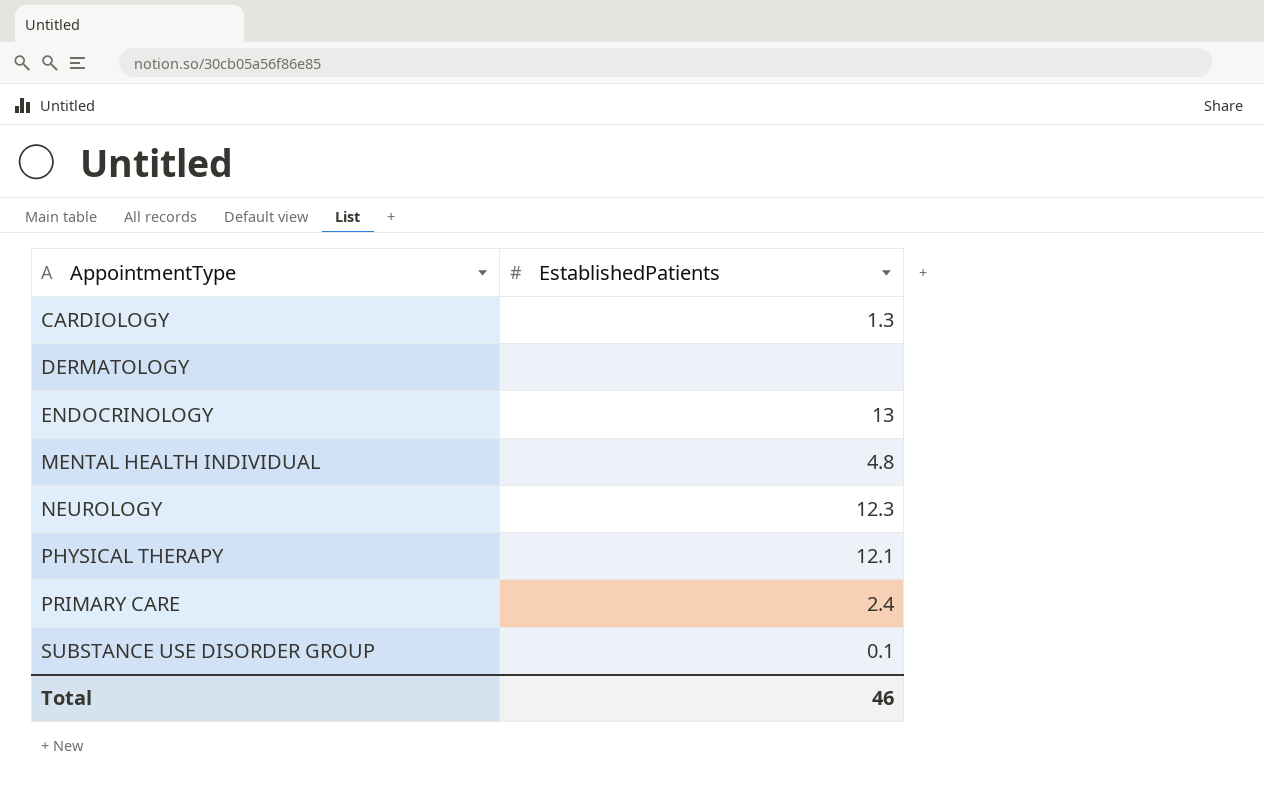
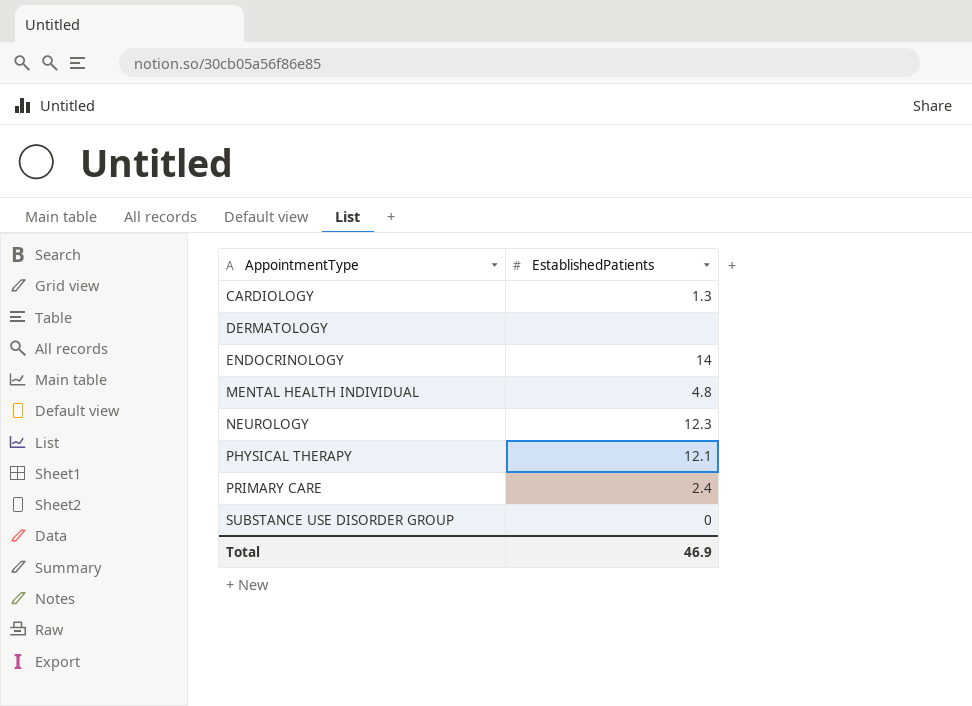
ENDOCRINOLOGY | EstablishedPatients: 13 -> 14
SUBSTANCE USE DISORDER GROUP | EstablishedPatients: 0.1 -> 0
Total | EstablishedPatients: 46 -> 46.9

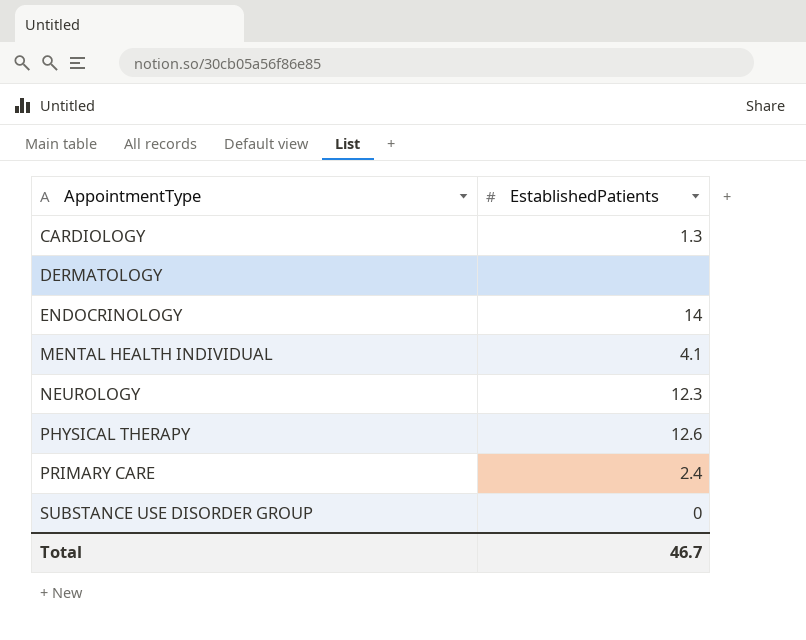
MENTAL HEALTH INDIVIDUAL | EstablishedPatients: 4.8 -> 4.1
PHYSICAL THERAPY | EstablishedPatients: 12.1 -> 12.6
Total | EstablishedPatients: 46.9 -> 46.7

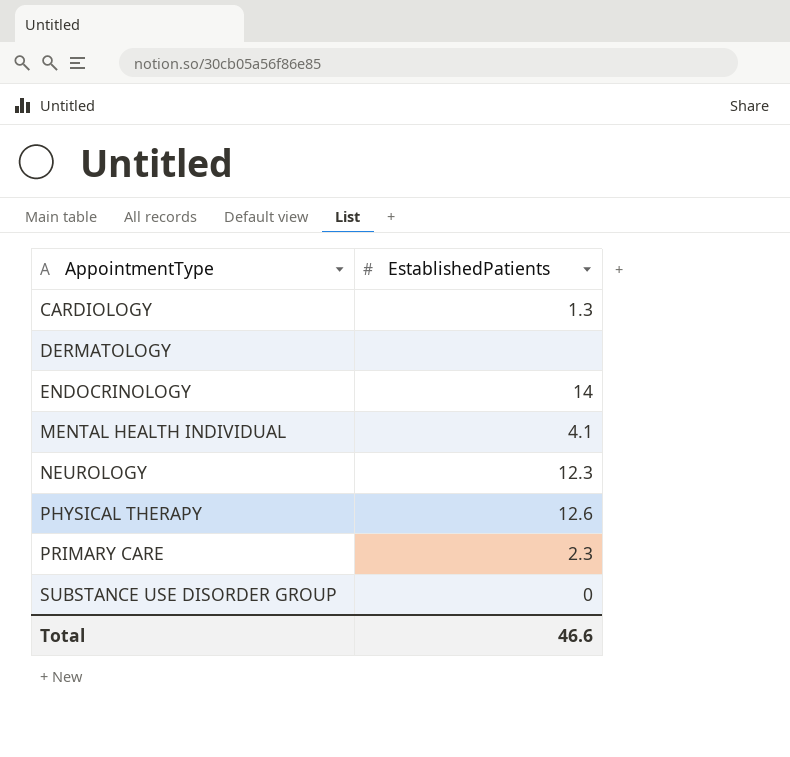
PRIMARY CARE | EstablishedPatients: 2.4 -> 2.3
Total | EstablishedPatients: 46.7 -> 46.6

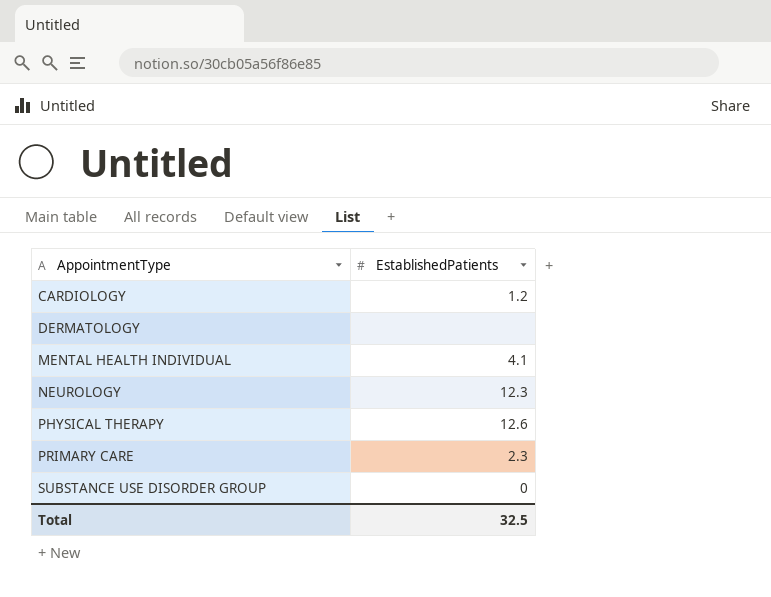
row ENDOCRINOLOGY: 14 -> none
CARDIOLOGY | EstablishedPatients: 1.3 -> 1.2
Total | EstablishedPatients: 46.6 -> 32.5

